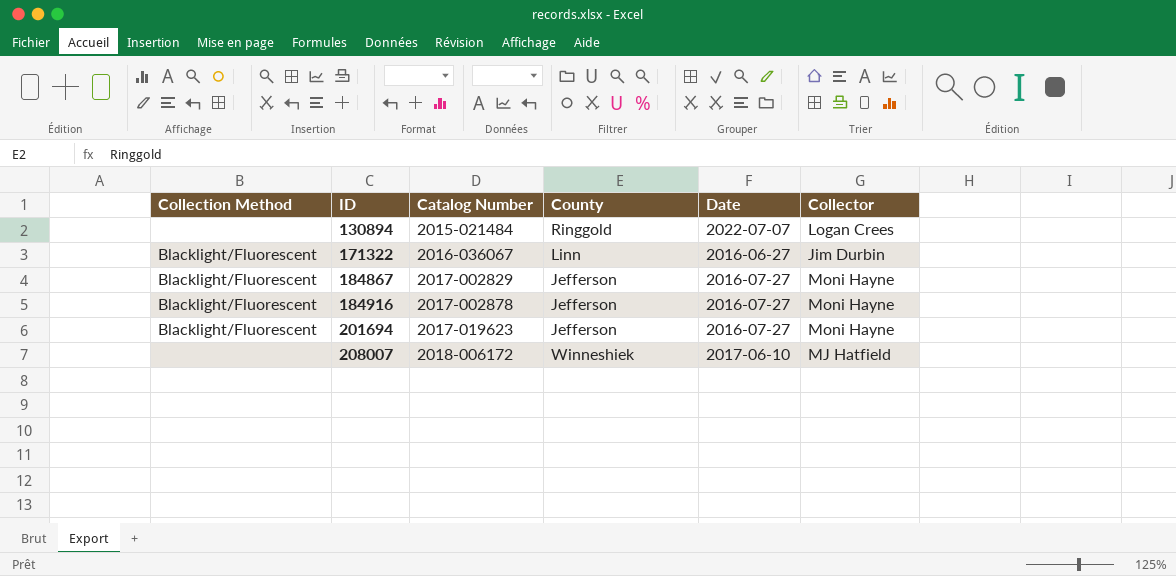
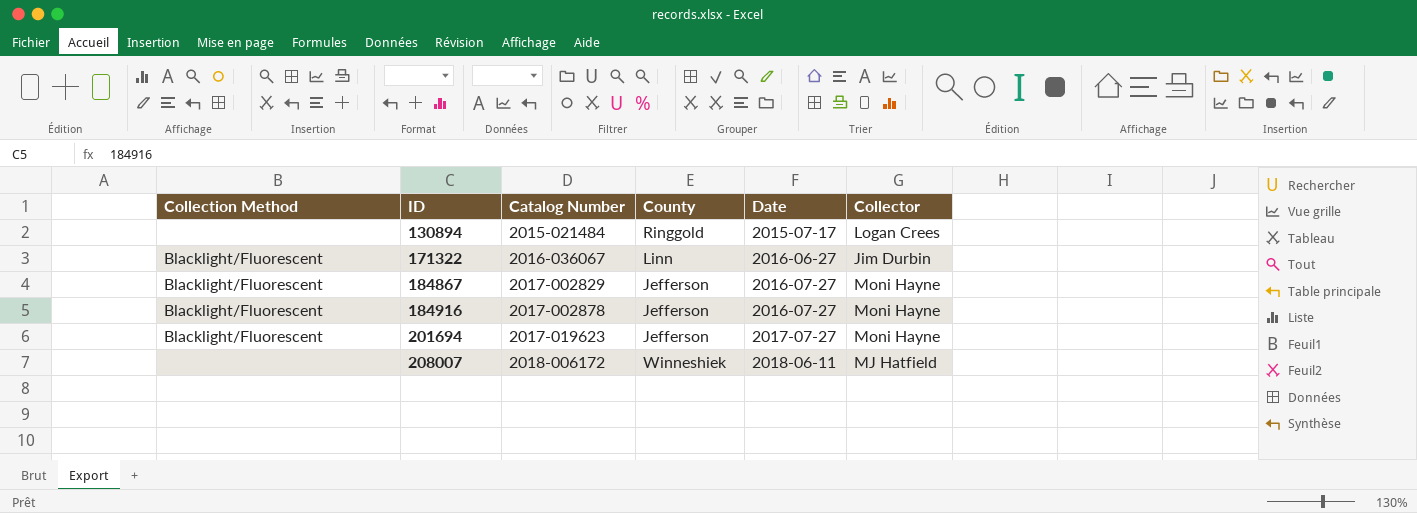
130894 | Date: 2022-07-07 -> 2015-07-17
201694 | Date: 2016-07-27 -> 2017-07-27
208007 | Date: 2017-06-10 -> 2018-06-11

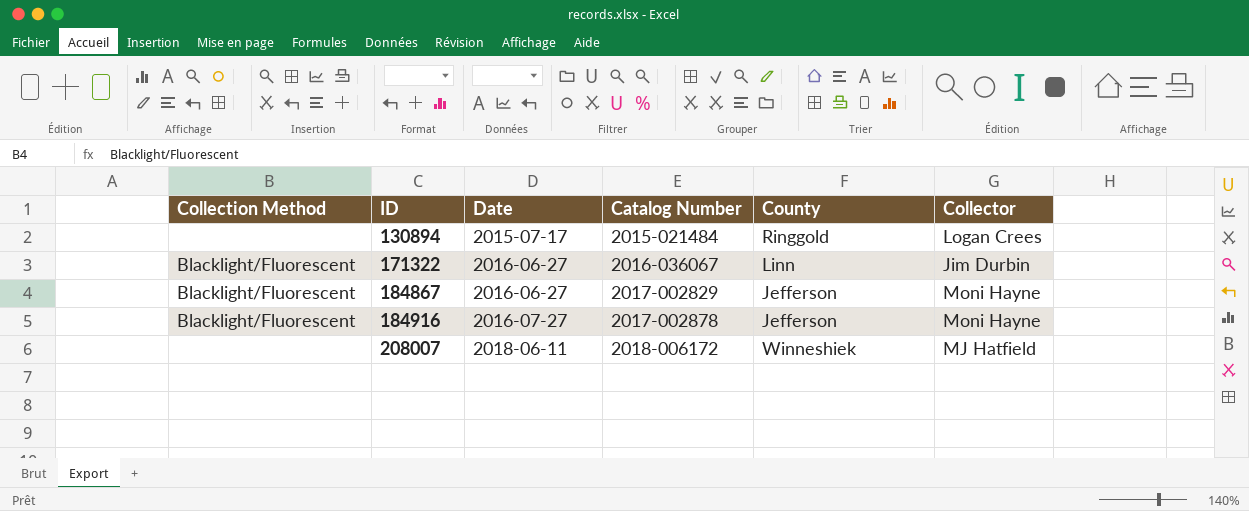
column Date | position: 5 -> 3
row 201694: Blacklight/Fluorescent | 2017-019623 | Jefferson | 2017-07-27 | Moni Hayne -> none
184867 | Date: 2016-07-27 -> 2016-06-27

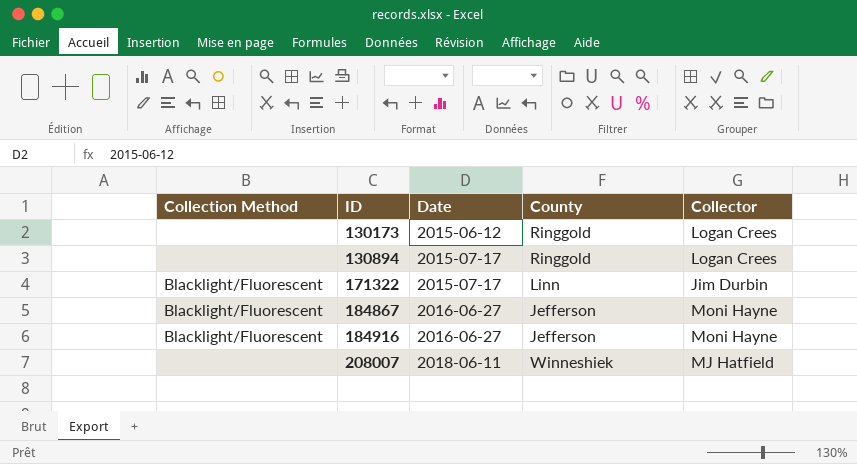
column Catalog Number | position: 4 -> none
row 130173: none -> none | 2015-06-12 | Ringgold | Logan Crees
171322 | Date: 2016-06-27 -> 2015-07-17
184916 | Date: 2016-07-27 -> 2016-06-27

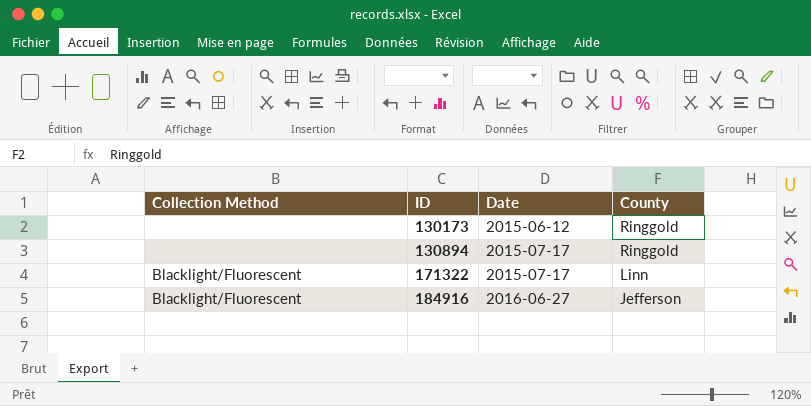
column Collector | position: 5 -> none
row 184867: Blacklight/Fluorescent | 2016-06-27 | Jefferson | Moni Hayne -> none
row 208007: none | 2018-06-11 | Winneshiek | MJ Hatfield -> none

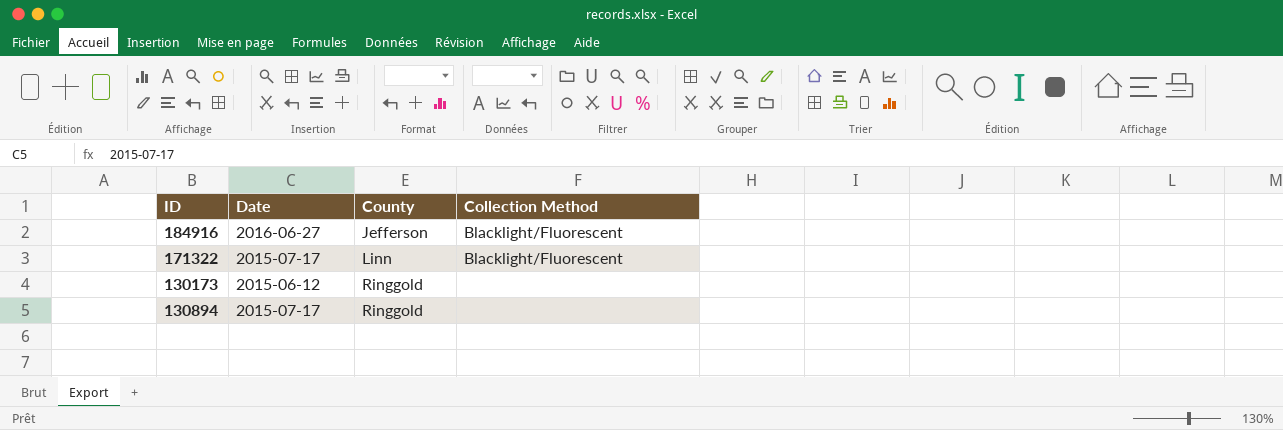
row order: ID ascending -> County ascending
column Collection Method | position: 1 -> 4

